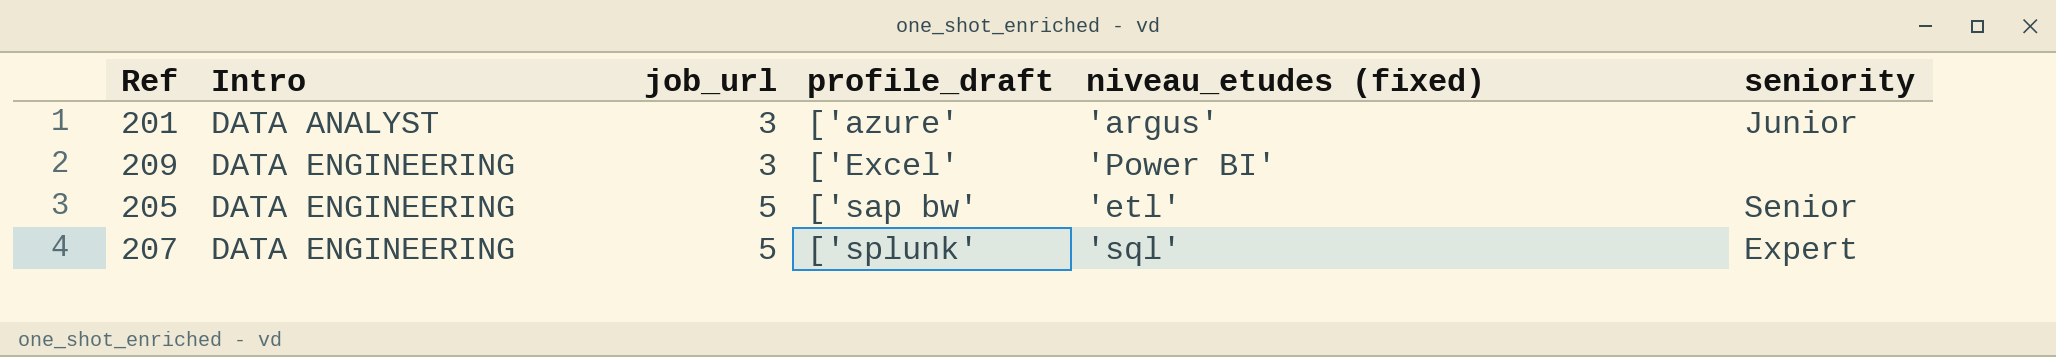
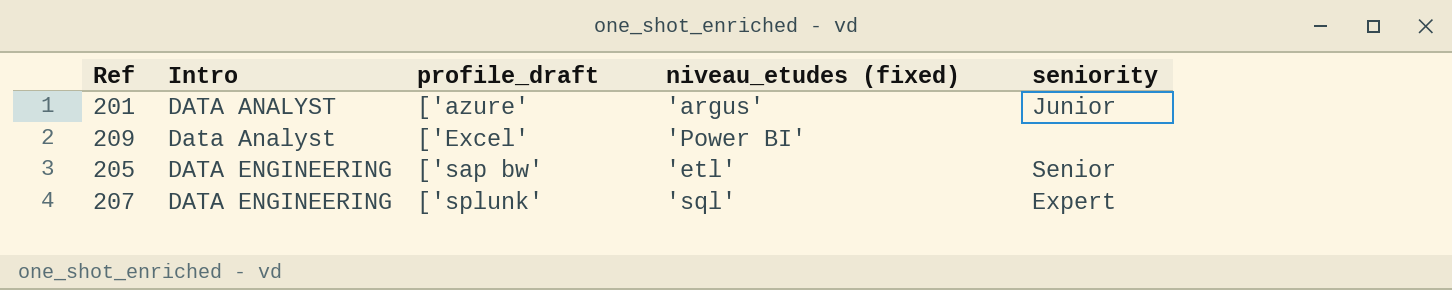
column job_url | position: 3 -> none
209 | Intro: DATA ENGINEERING -> Data Analyst

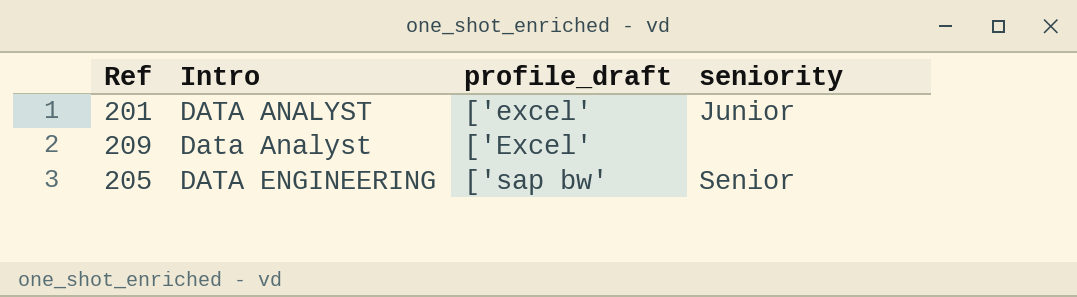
column niveau_etudes (fixed) | position: 4 -> none
row 207: DATA ENGINEERING | ['splunk' | 'sql' | Expert -> none
201 | profile_draft: ['azure' -> ['excel'

